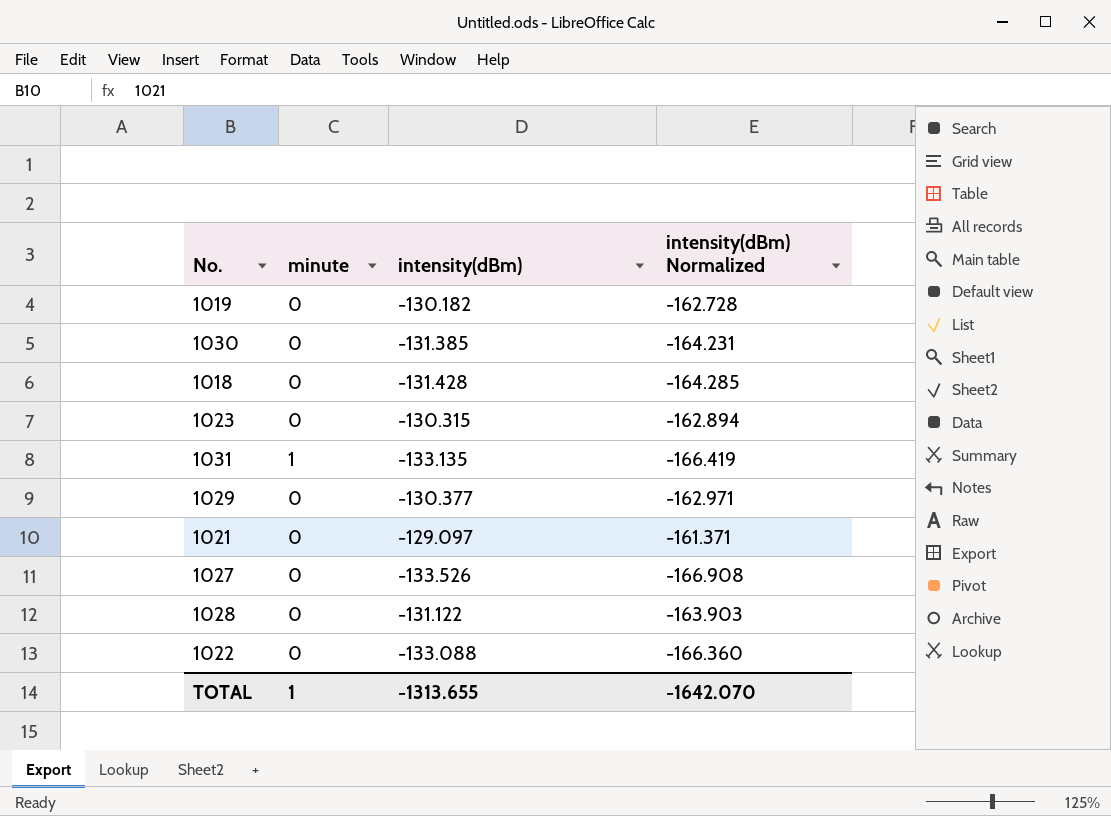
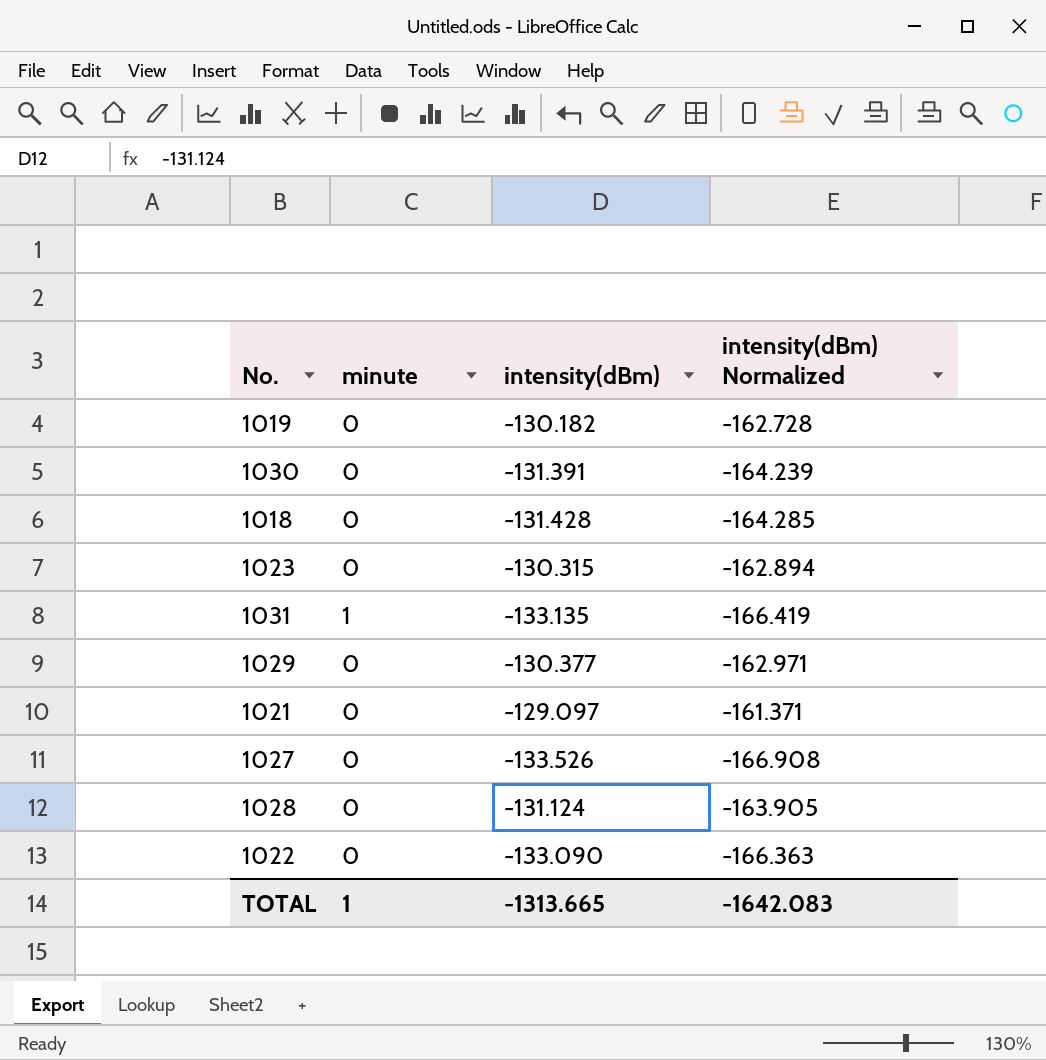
1030 | intensity(dBm): -131.385 -> -131.391
1030 | intensity(dBm) Normalized: -164.231 -> -164.239
1028 | intensity(dBm): -131.122 -> -131.124
1028 | intensity(dBm) Normalized: -163.903 -> -163.905
1022 | intensity(dBm): -133.088 -> -133.090
1022 | intensity(dBm) Normalized: -166.360 -> -166.363
TOTAL | intensity(dBm): -1313.655 -> -1313.665
TOTAL | intensity(dBm) Normalized: -1642.070 -> -1642.083

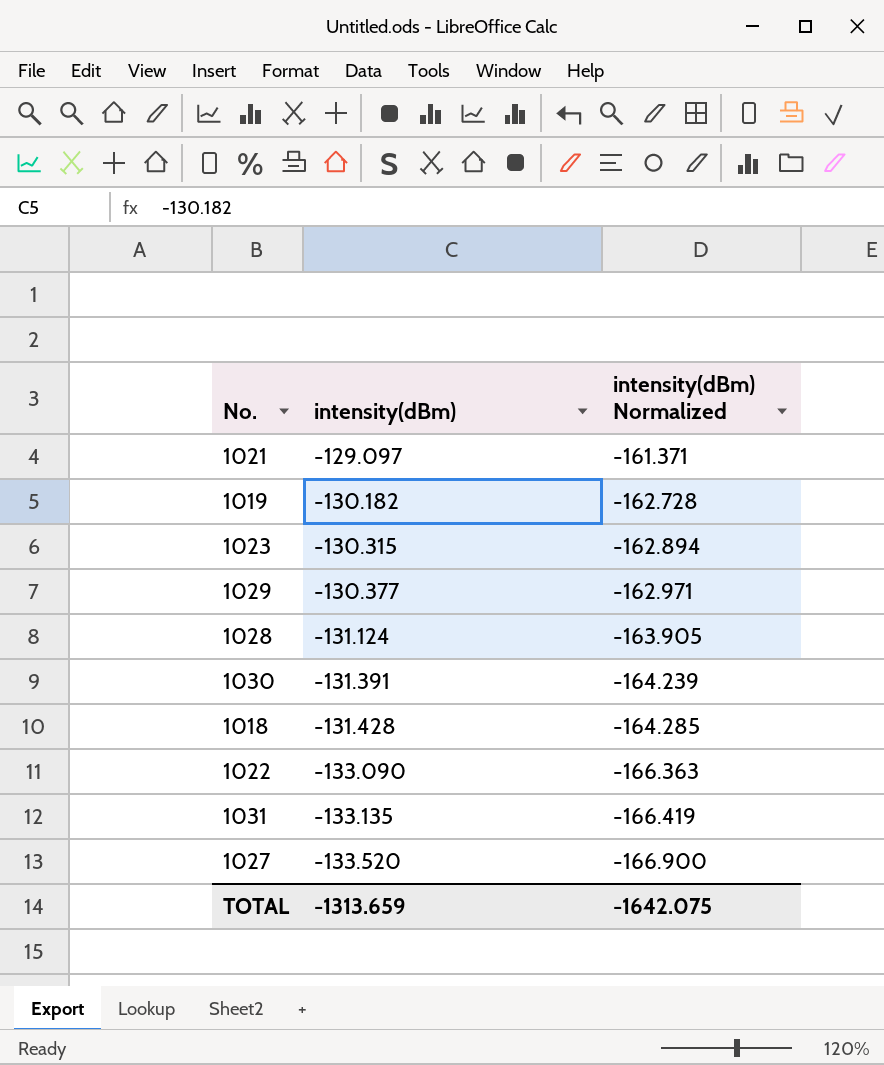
row order: none -> intensity(dBm) descending
column minute | position: 2 -> none
1027 | intensity(dBm): -133.526 -> -133.520
1027 | intensity(dBm) Normalized: -166.908 -> -166.900
TOTAL | intensity(dBm): -1313.665 -> -1313.659
TOTAL | intensity(dBm) Normalized: -1642.083 -> -1642.075

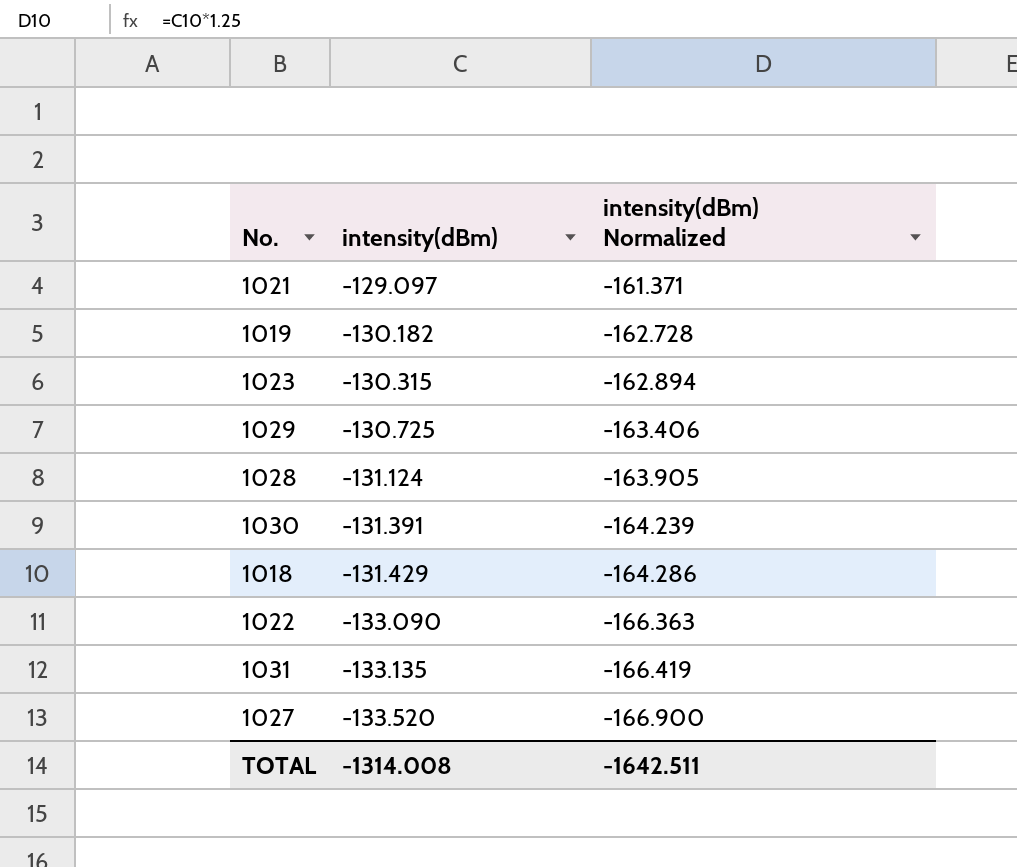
1029 | intensity(dBm): -130.377 -> -130.725
1029 | intensity(dBm) Normalized: -162.971 -> -163.406
1018 | intensity(dBm): -131.428 -> -131.429
1018 | intensity(dBm) Normalized: -164.285 -> -164.286
TOTAL | intensity(dBm): -1313.659 -> -1314.008
TOTAL | intensity(dBm) Normalized: -1642.075 -> -1642.511

